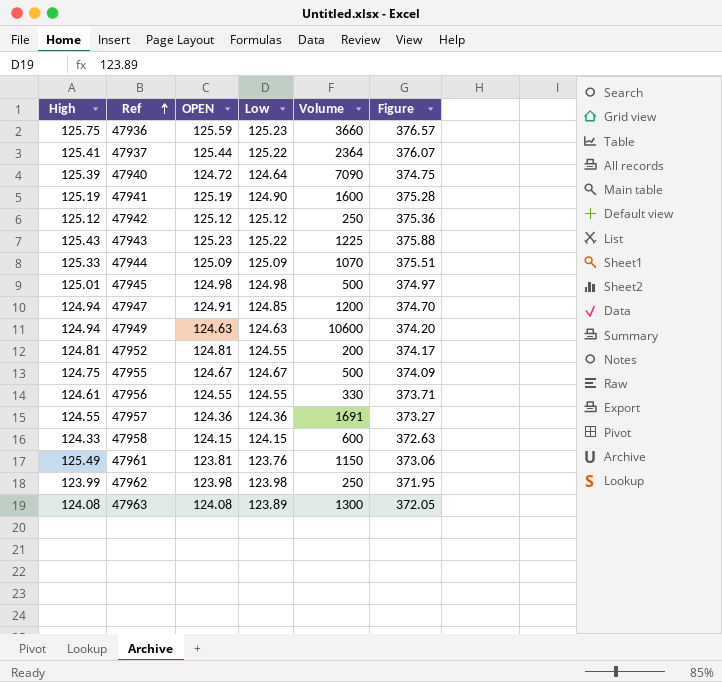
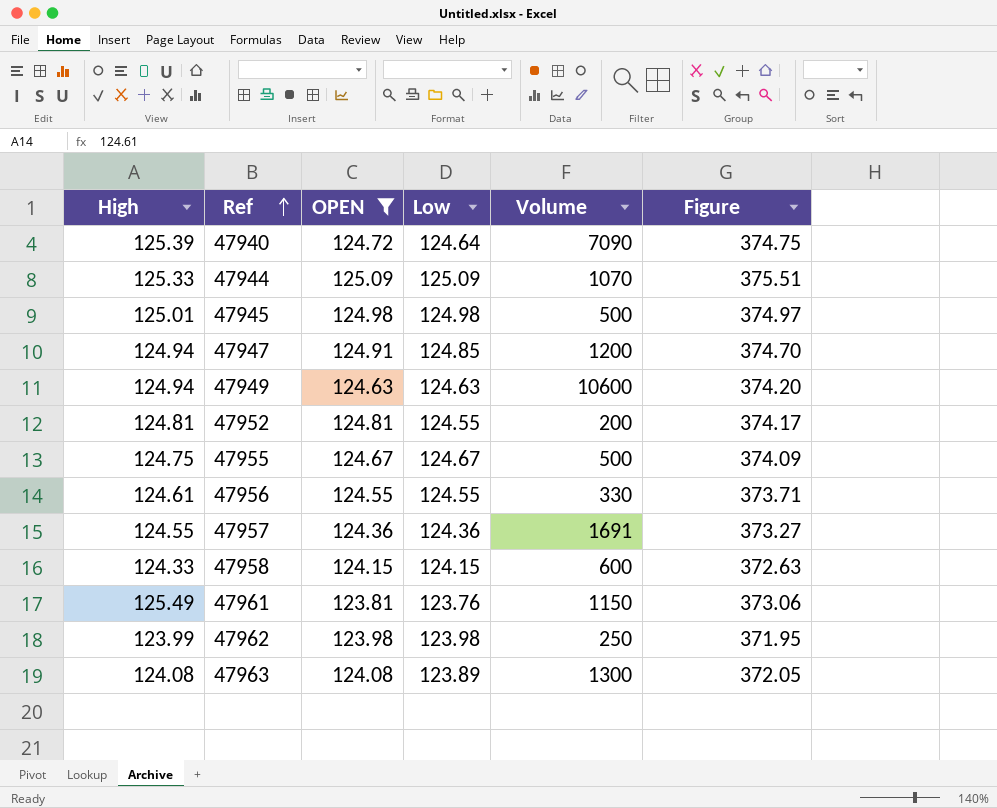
filter: none -> OPEN <= 125.09

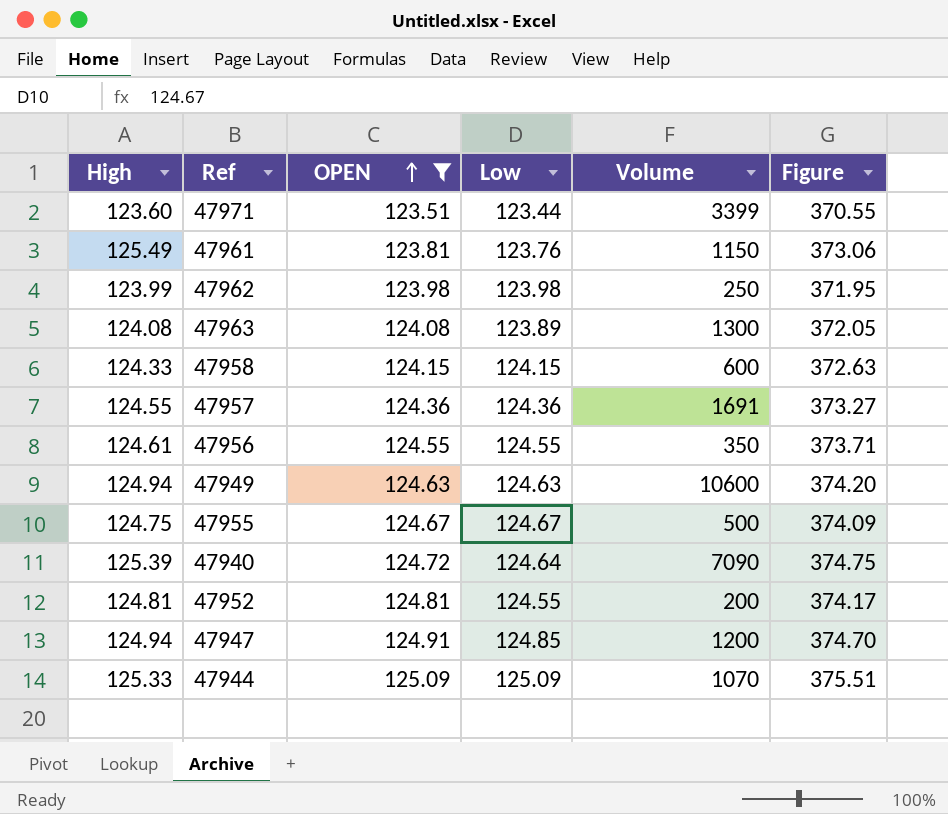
row order: Ref ascending -> OPEN ascending
row 47945: 125.01 | 124.98 | 124.98 | 500 | 374.97 -> none
row 47971: none -> 123.60 | 123.51 | 123.44 | 3399 | 370.55
47956 | Volume: 330 -> 350

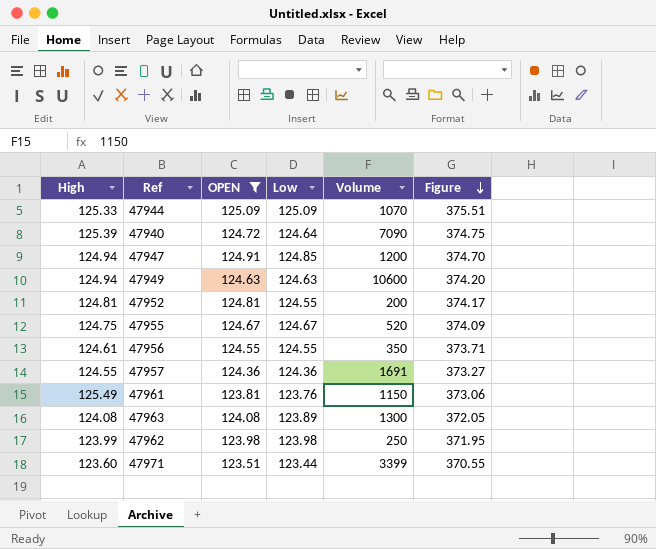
row order: OPEN ascending -> Figure descending
row 47958: 124.33 | 124.15 | 124.15 | 600 | 372.63 -> none
47955 | Volume: 500 -> 520

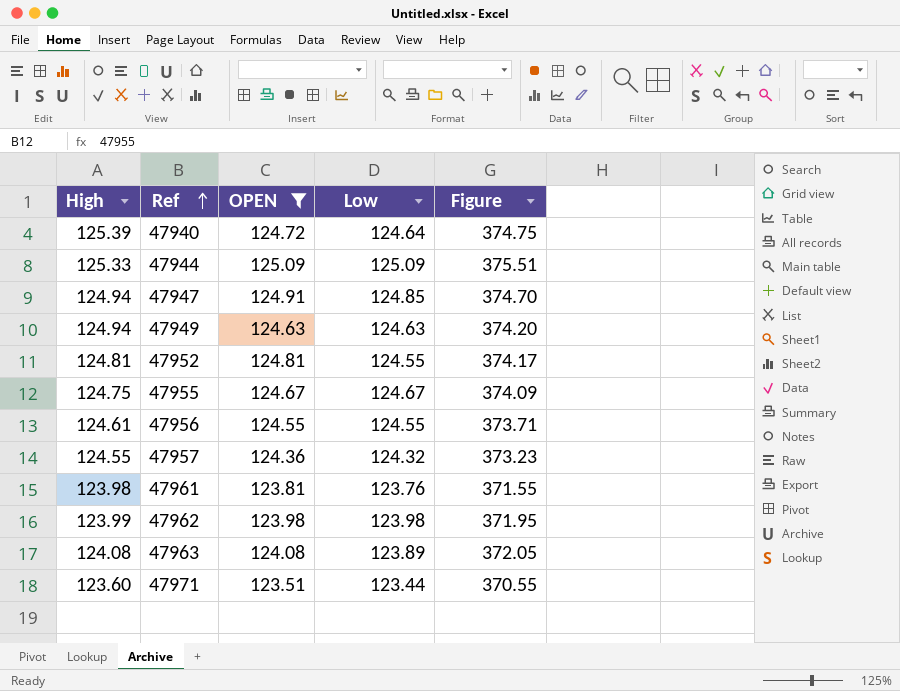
row order: Figure descending -> Ref ascending
column Volume | position: 5 -> none
47957 | Low: 124.36 -> 124.32
47957 | Figure: 373.27 -> 373.23
47961 | High: 125.49 -> 123.98
47961 | Figure: 373.06 -> 371.55

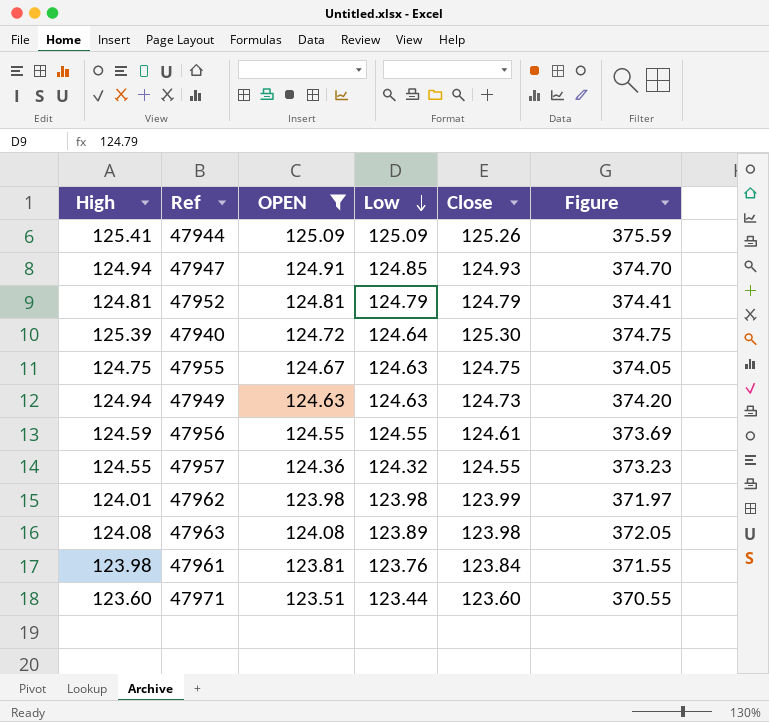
row order: Ref ascending -> Low descending
column Close | position: none -> 5
47944 | High: 125.33 -> 125.41
47944 | Figure: 375.51 -> 375.59
47952 | Low: 124.55 -> 124.79
47952 | Figure: 374.17 -> 374.41
47955 | Low: 124.67 -> 124.63
47955 | Figure: 374.09 -> 374.05
47956 | High: 124.61 -> 124.59
47956 | Figure: 373.71 -> 373.69
47962 | High: 123.99 -> 124.01
47962 | Figure: 371.95 -> 371.97

